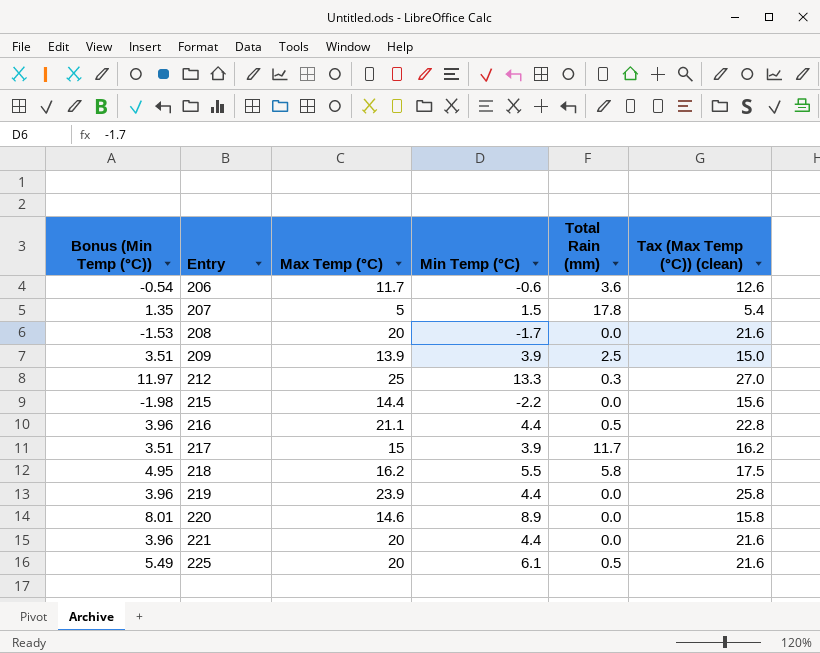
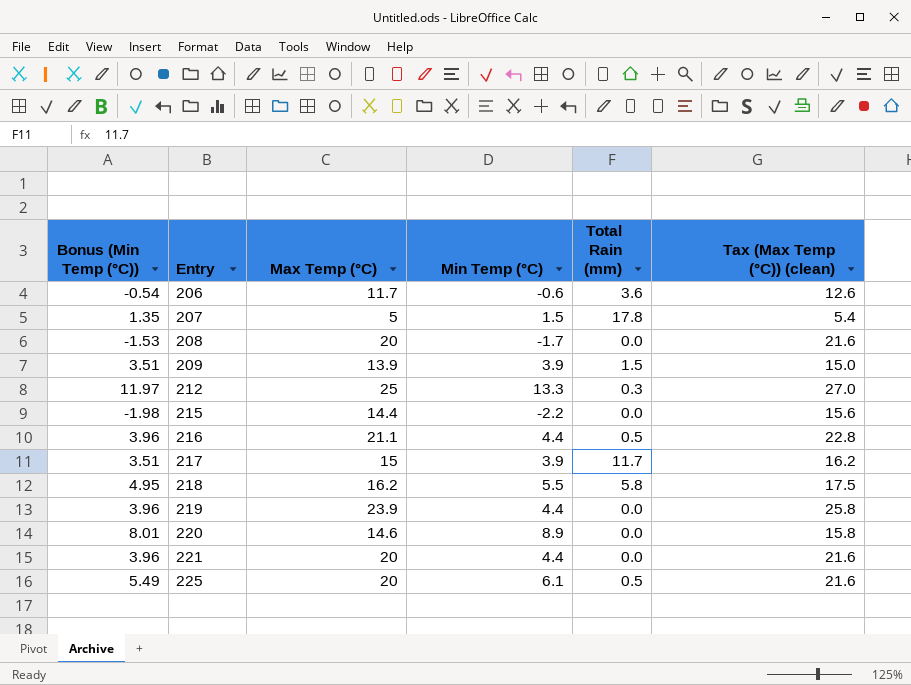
209 | Total Rain (mm): 2.5 -> 1.5

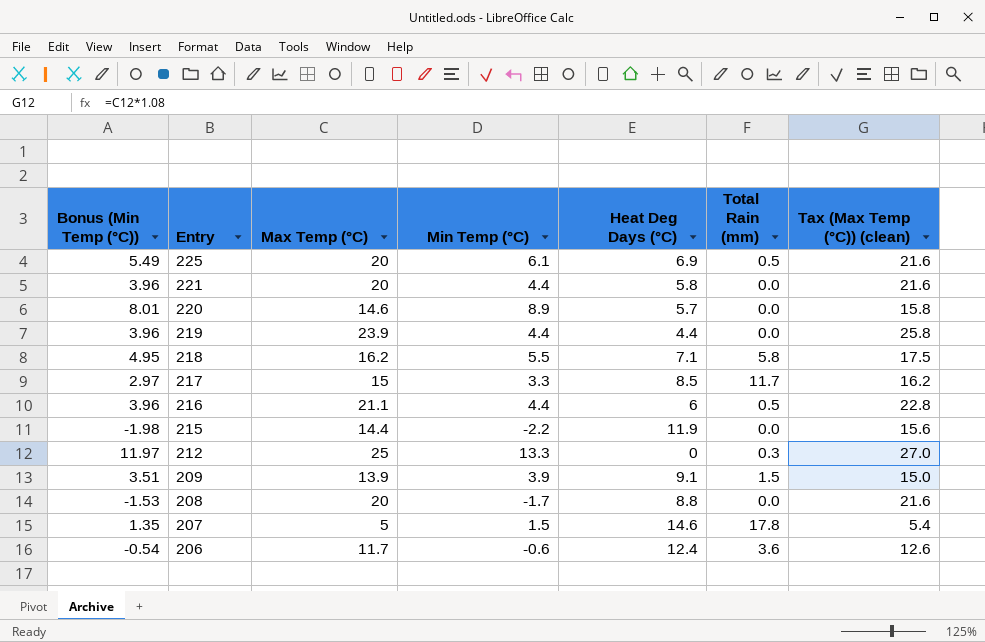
row order: Entry ascending -> Entry descending
column Heat Deg Days (°C) | position: none -> 5
217 | Bonus (Min Temp (°C)): 3.51 -> 2.97
217 | Min Temp (°C): 3.9 -> 3.3

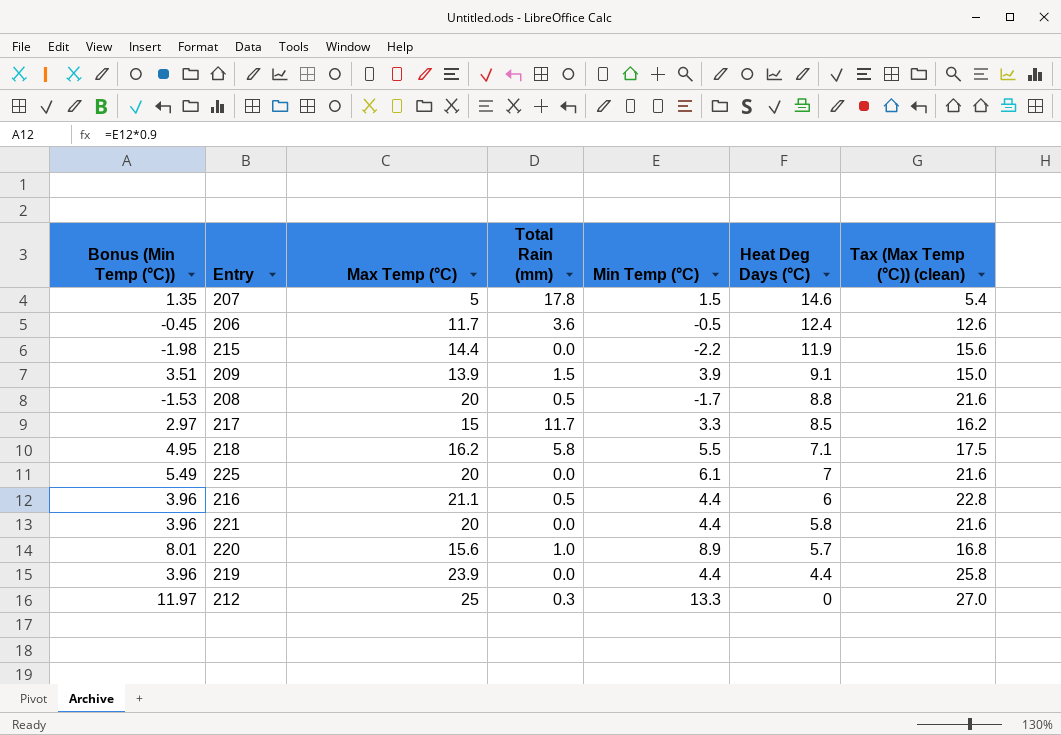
row order: Entry descending -> Heat Deg Days (°C) descending
column Total Rain (mm) | position: 6 -> 4
206 | Bonus (Min Temp (°C)): -0.54 -> -0.45
206 | Min Temp (°C): -0.6 -> -0.5
208 | Total Rain (mm): 0.0 -> 0.5
225 | Total Rain (mm): 0.5 -> 0.0
225 | Heat Deg Days (°C): 6.9 -> 7
220 | Max Temp (°C): 14.6 -> 15.6
220 | Total Rain (mm): 0.0 -> 1.0
220 | Tax (Max Temp (°C)) (clean): 15.8 -> 16.8

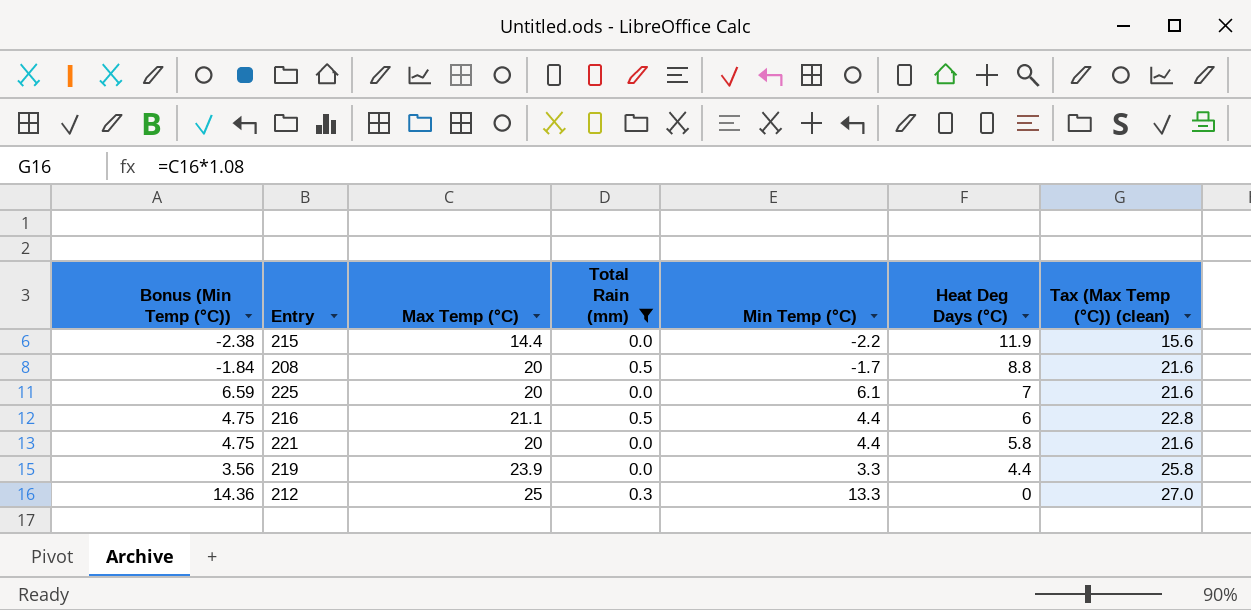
filter: none -> Total Rain (mm) <= 0.5
column Bonus (Min Temp (°C)) | formula: [Min Temp (°C)] * 0.9 -> [Min Temp (°C)] * 1.08
219 | Min Temp (°C): 4.4 -> 3.3

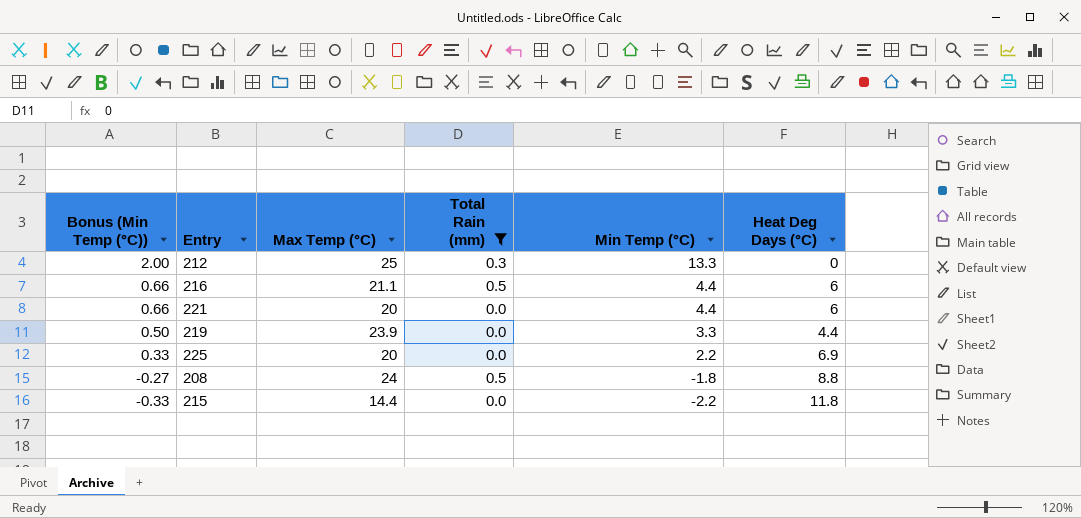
row order: Heat Deg Days (°C) descending -> Bonus (Min Temp (°C)) descending
column Tax (Max Temp (°C)) (clean) | formula: [Max Temp (°C)] * 1.08 -> none
column Bonus (Min Temp (°C)) | formula: [Min Temp (°C)] * 1.08 -> [Min Temp (°C)] * 0.15
221 | Heat Deg Days (°C): 5.8 -> 6
225 | Min Temp (°C): 6.1 -> 2.2
225 | Heat Deg Days (°C): 7 -> 6.9
208 | Max Temp (°C): 20 -> 24
208 | Min Temp (°C): -1.7 -> -1.8
215 | Heat Deg Days (°C): 11.9 -> 11.8

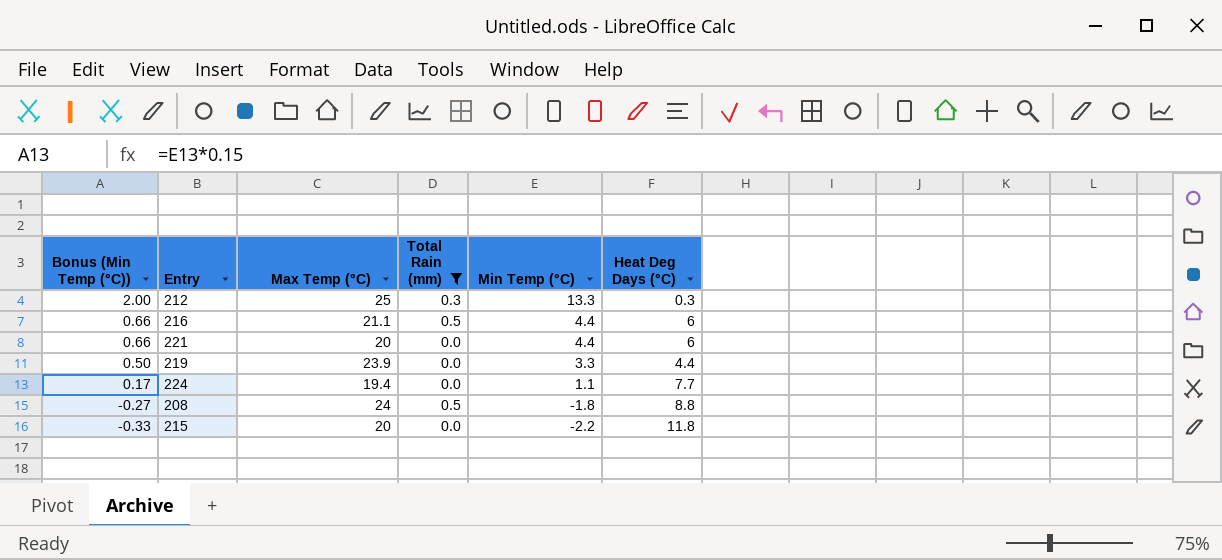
row 225: 0.33 | 20 | 0.0 | 2.2 | 6.9 -> none
212 | Heat Deg Days (°C): 0 -> 0.3
row 224: none -> 0.17 | 19.4 | 0.0 | 1.1 | 7.7
215 | Max Temp (°C): 14.4 -> 20

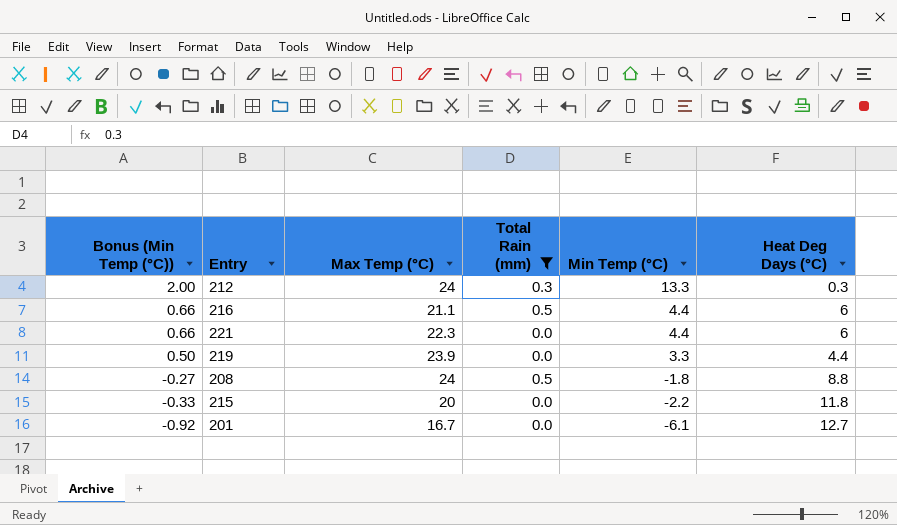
row 224: 0.17 | 19.4 | 0.0 | 1.1 | 7.7 -> none
212 | Max Temp (°C): 25 -> 24
221 | Max Temp (°C): 20 -> 22.3
row 201: none -> -0.92 | 16.7 | 0.0 | -6.1 | 12.7

